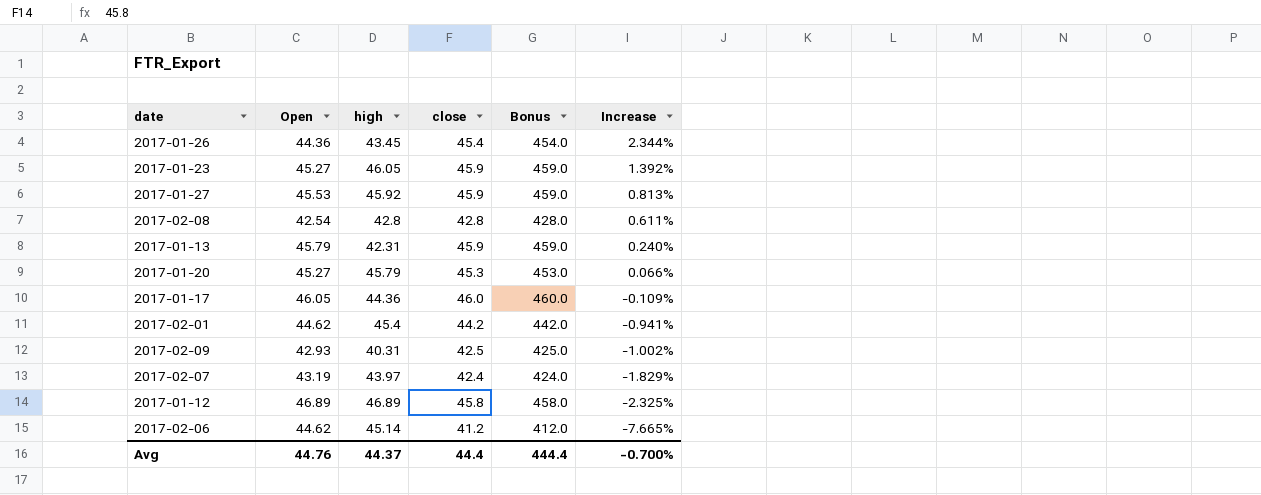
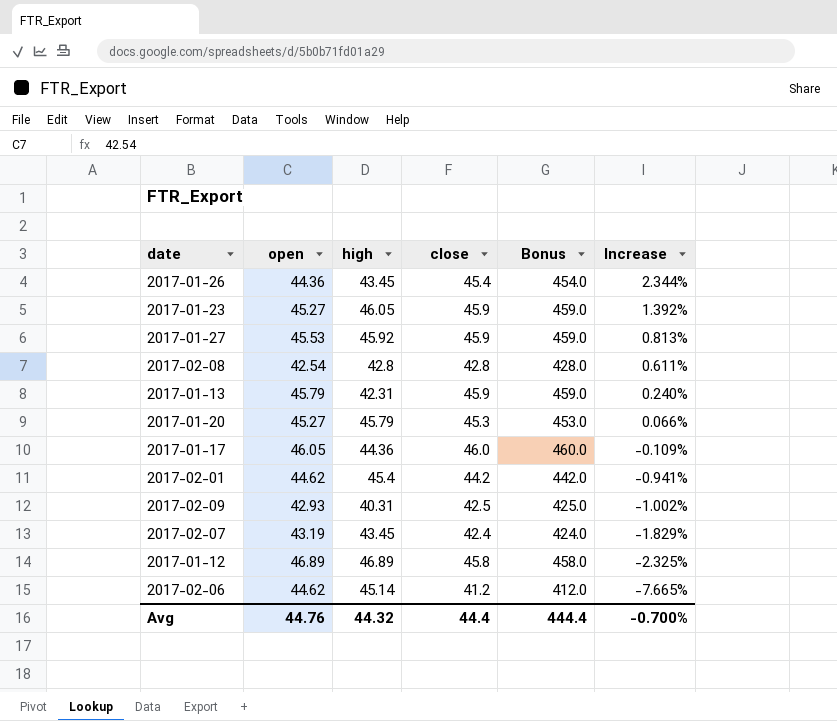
column name: Open -> open
2017-02-07 | high: 43.97 -> 43.45
Avg | high: 44.37 -> 44.32

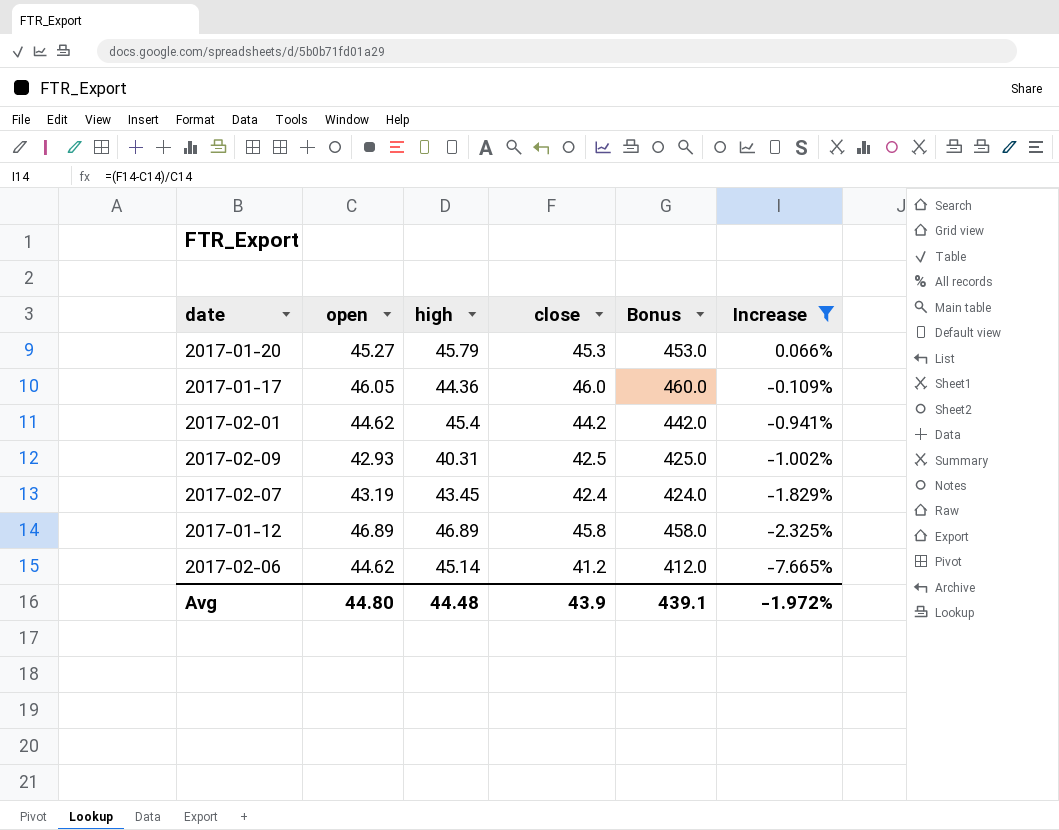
filter: none -> Increase <= 0.066%
Avg | open: 44.76 -> 44.80
Avg | high: 44.32 -> 44.48
Avg | close: 44.4 -> 43.9
Avg | Bonus: 444.4 -> 439.1
Avg | Increase: -0.700% -> -1.972%

